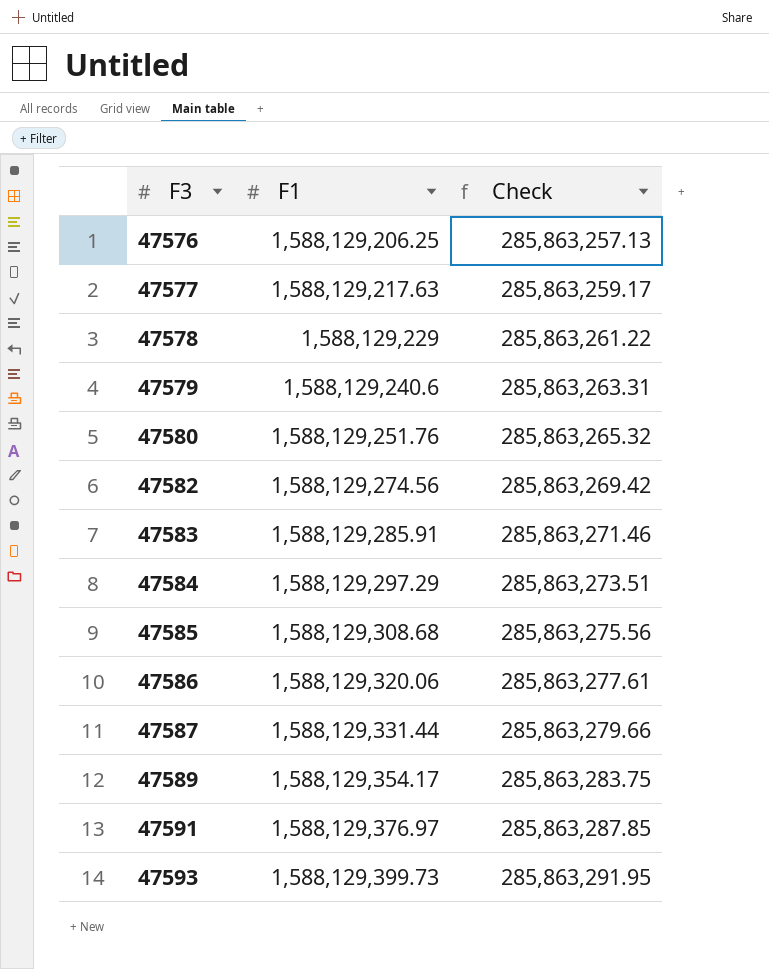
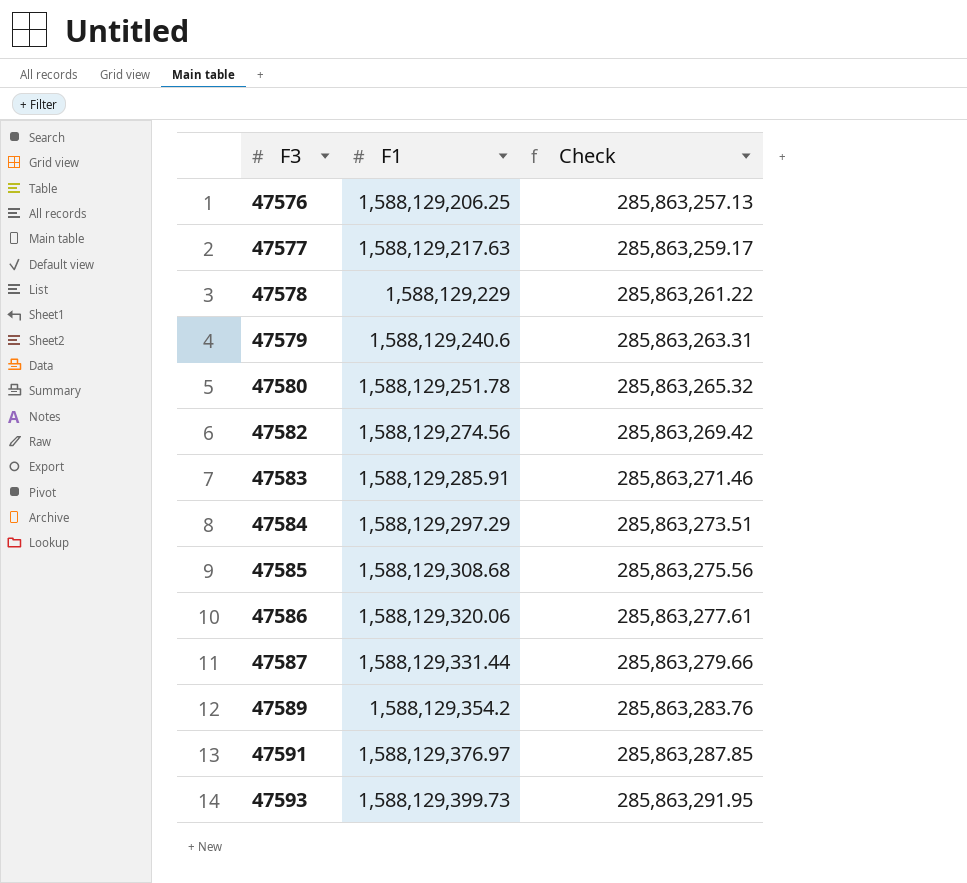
47580 | F1: 1,588,129,251.76 -> 1,588,129,251.78
47589 | F1: 1,588,129,354.17 -> 1,588,129,354.2
47589 | Check: 285,863,283.75 -> 285,863,283.76

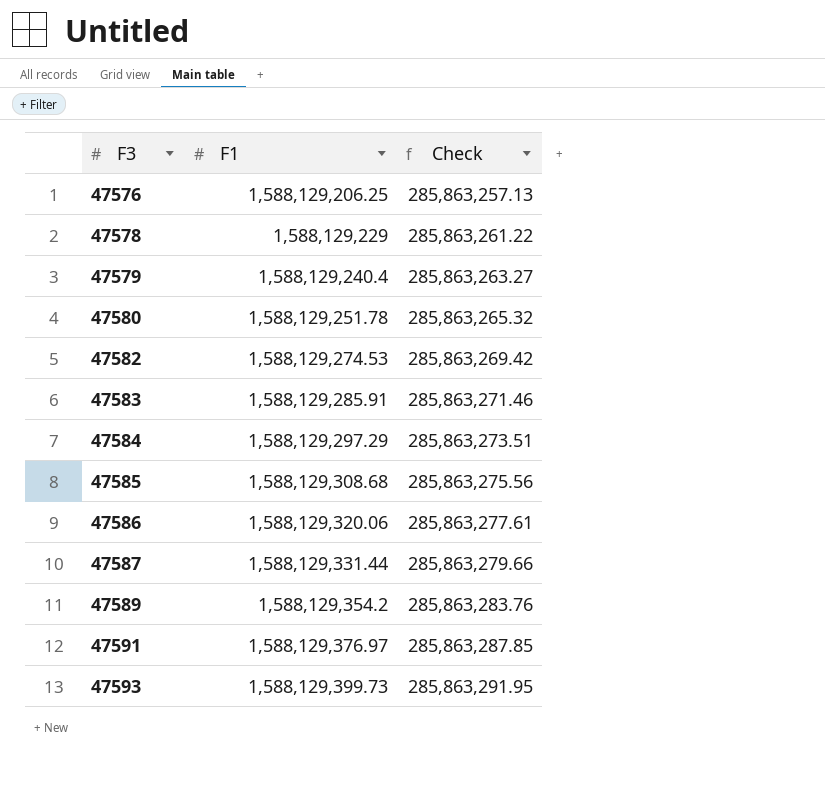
row 47577: 1,588,129,217.63 | 285,863,259.17 -> none
47579 | F1: 1,588,129,240.6 -> 1,588,129,240.4
47579 | Check: 285,863,263.31 -> 285,863,263.27
47582 | F1: 1,588,129,274.56 -> 1,588,129,274.53

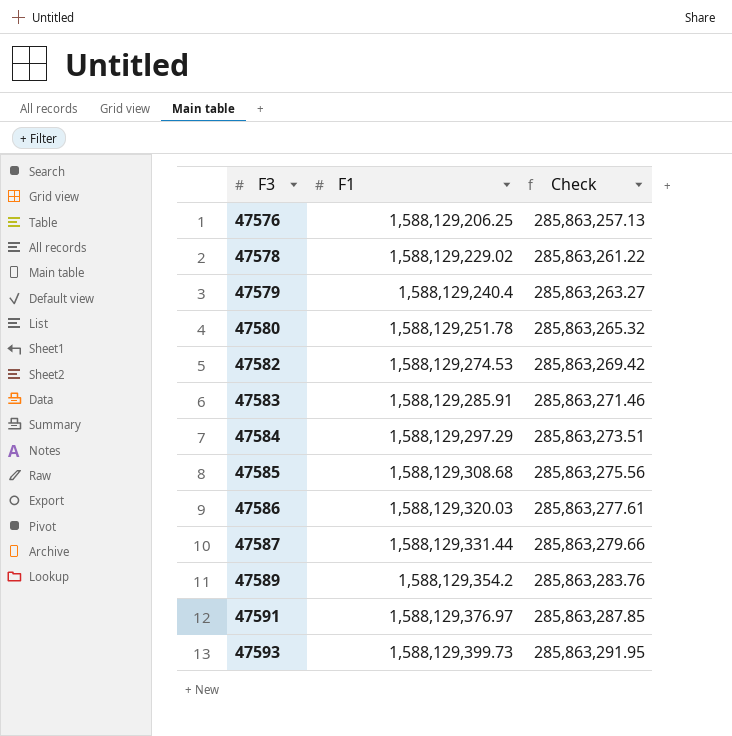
47578 | F1: 1,588,129,229 -> 1,588,129,229.02
47586 | F1: 1,588,129,320.06 -> 1,588,129,320.03

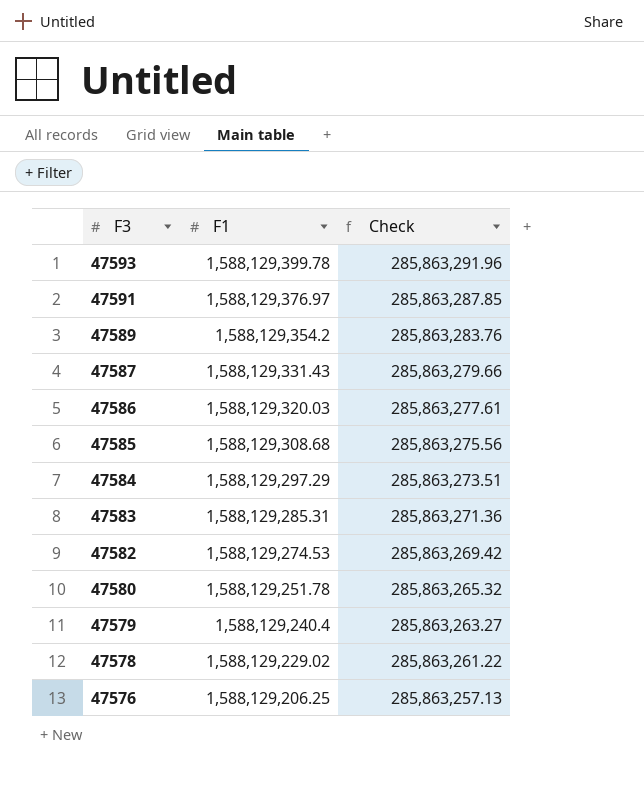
row order: F3 ascending -> F3 descending
47593 | F1: 1,588,129,399.73 -> 1,588,129,399.78
47593 | Check: 285,863,291.95 -> 285,863,291.96
47587 | F1: 1,588,129,331.44 -> 1,588,129,331.43
47583 | F1: 1,588,129,285.91 -> 1,588,129,285.31
47583 | Check: 285,863,271.46 -> 285,863,271.36

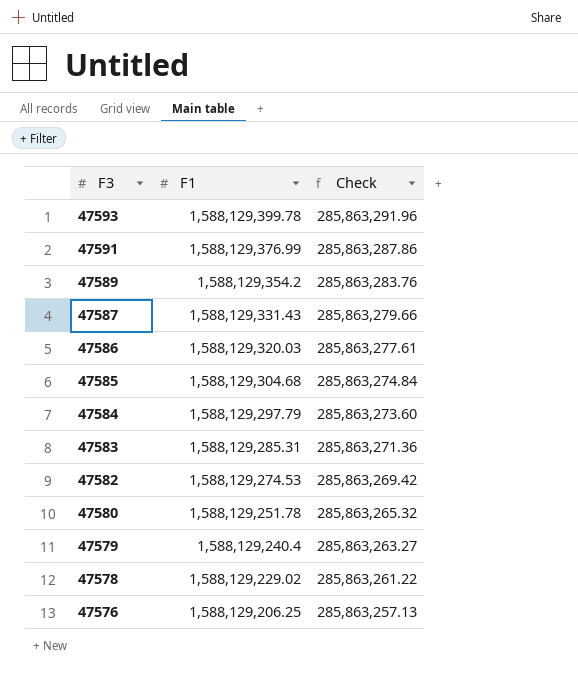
47591 | F1: 1,588,129,376.97 -> 1,588,129,376.99
47591 | Check: 285,863,287.85 -> 285,863,287.86
47585 | F1: 1,588,129,308.68 -> 1,588,129,304.68
47585 | Check: 285,863,275.56 -> 285,863,274.84
47584 | F1: 1,588,129,297.29 -> 1,588,129,297.79
47584 | Check: 285,863,273.51 -> 285,863,273.60

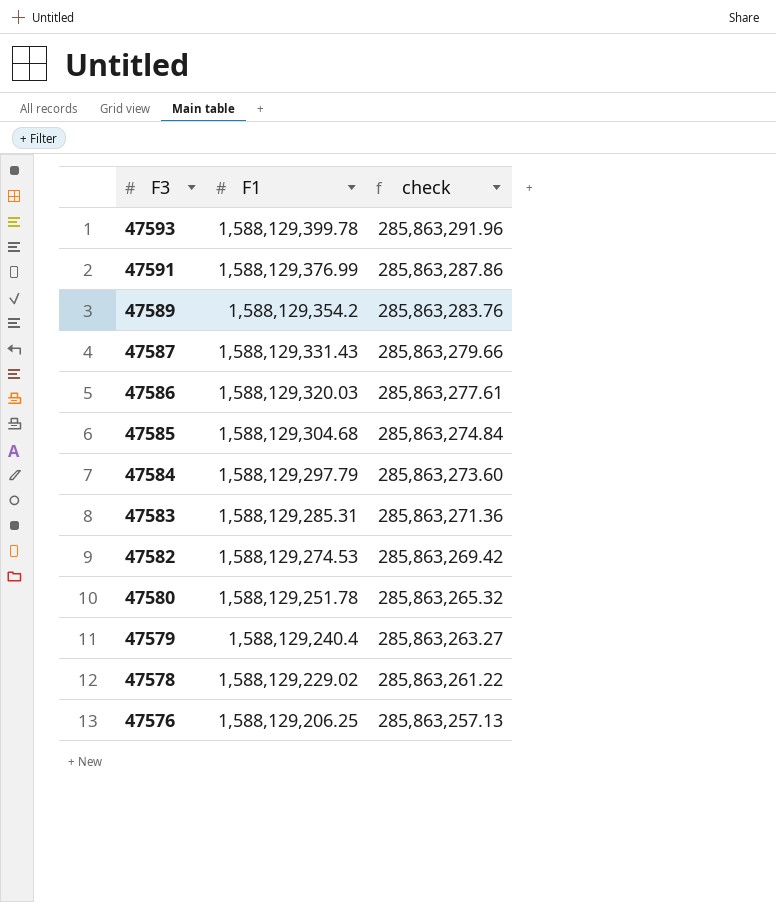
column name: Check -> check

